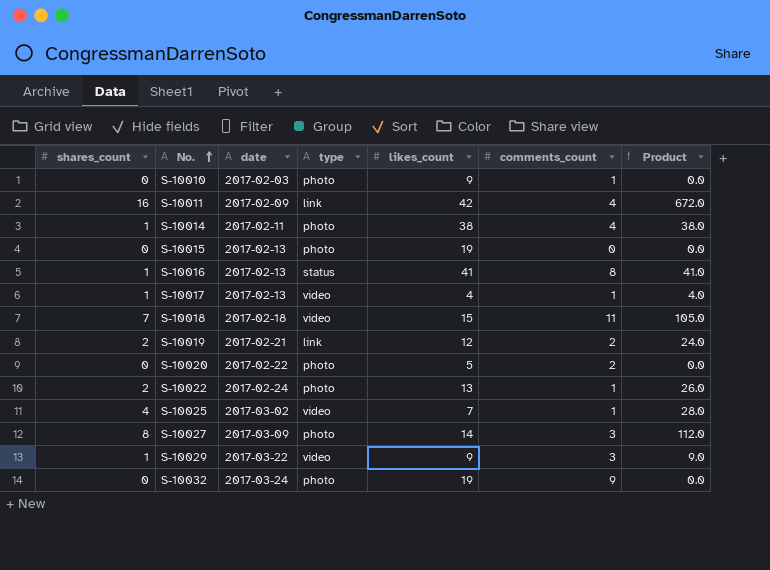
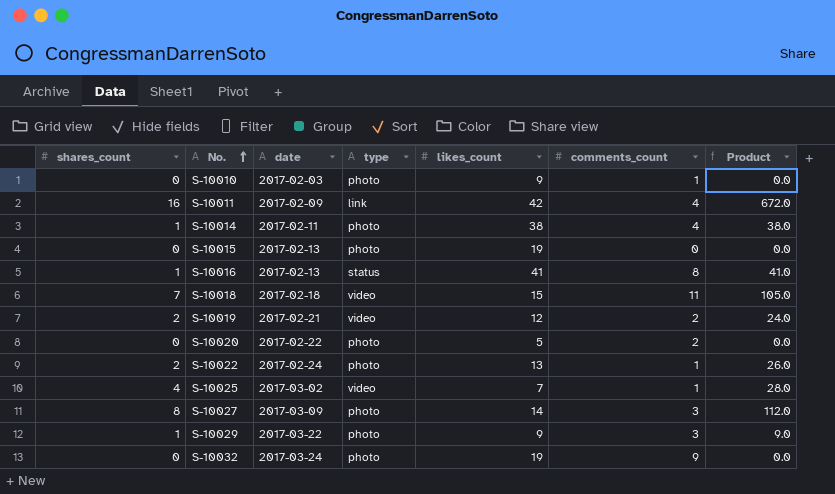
row S-10017: 1 | 2017-02-13 | video | 4 | 1 | 4.0 -> none
S-10019 | type: link -> video
S-10029 | type: video -> photo

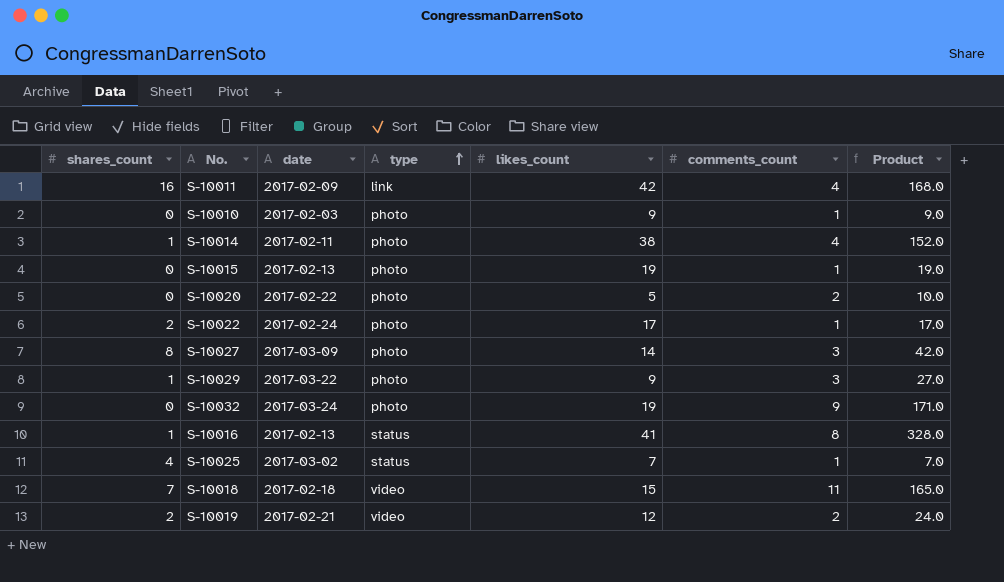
row order: No. ascending -> type ascending
column Product | formula: [shares_count] * [likes_count] -> [likes_count] * [comments_count]
S-10015 | comments_count: 0 -> 1
S-10022 | likes_count: 13 -> 17
S-10025 | type: video -> status

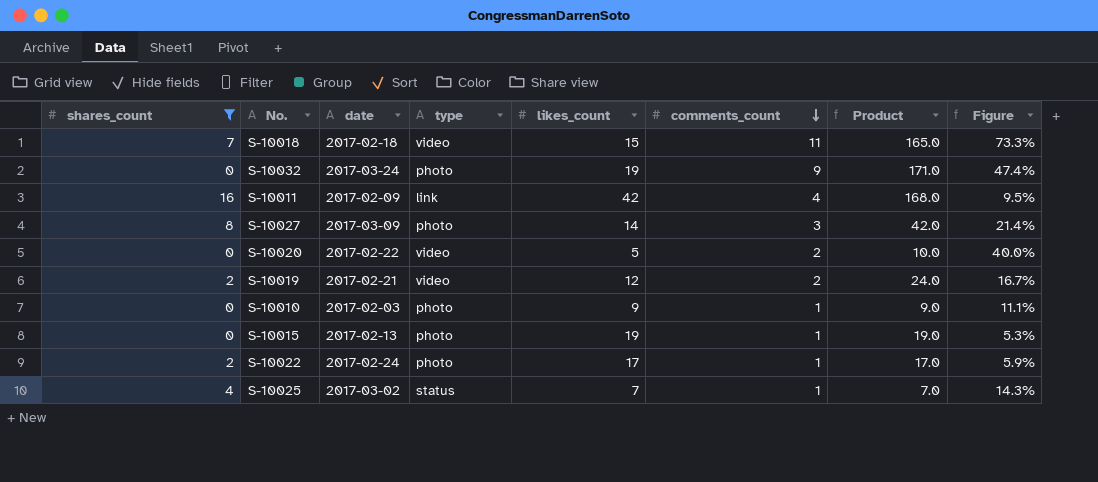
filter: none -> shares_count != 1
row order: type ascending -> comments_count descending
column Figure | formula: none -> [comments_count] / [likes_count]
S-10020 | type: photo -> video

